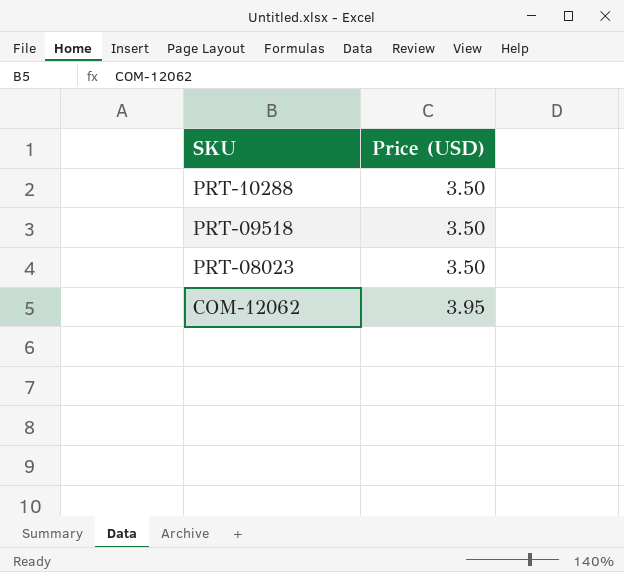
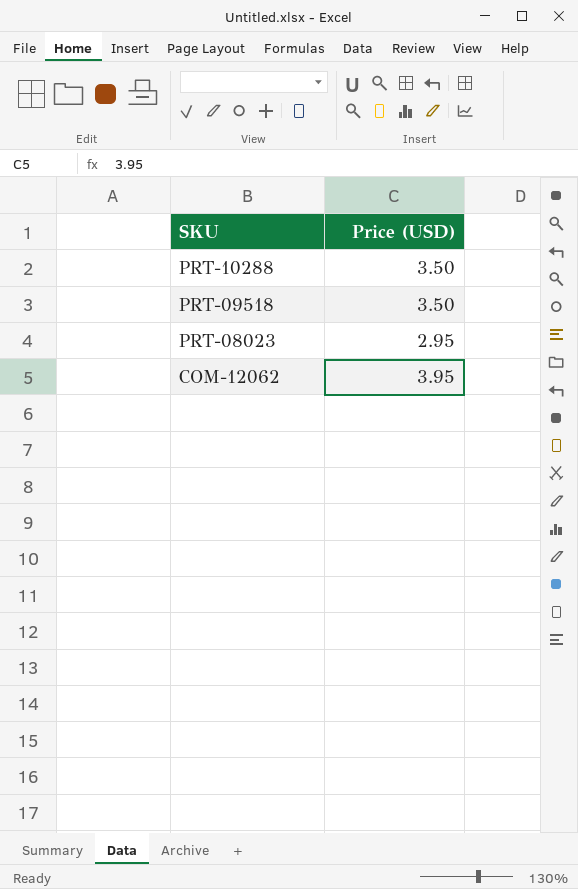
PRT-08023 | Price (USD): 3.50 -> 2.95

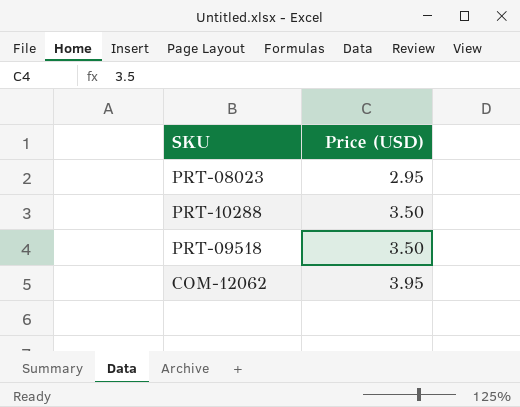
row order: SKU descending -> Price (USD) ascending

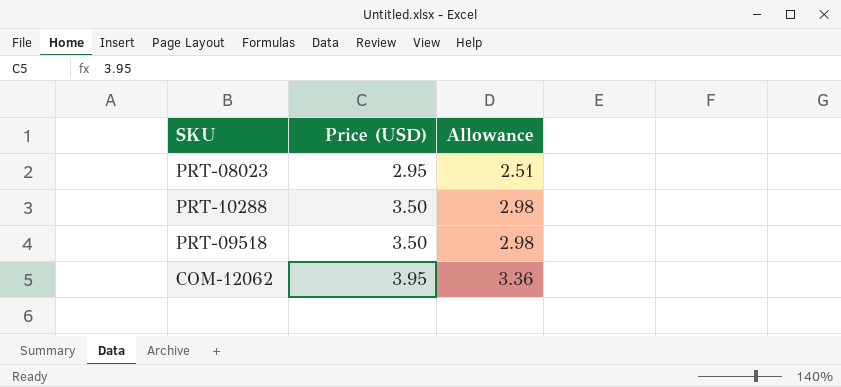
column Allowance | formula: none -> [Price (USD)] * 0.85

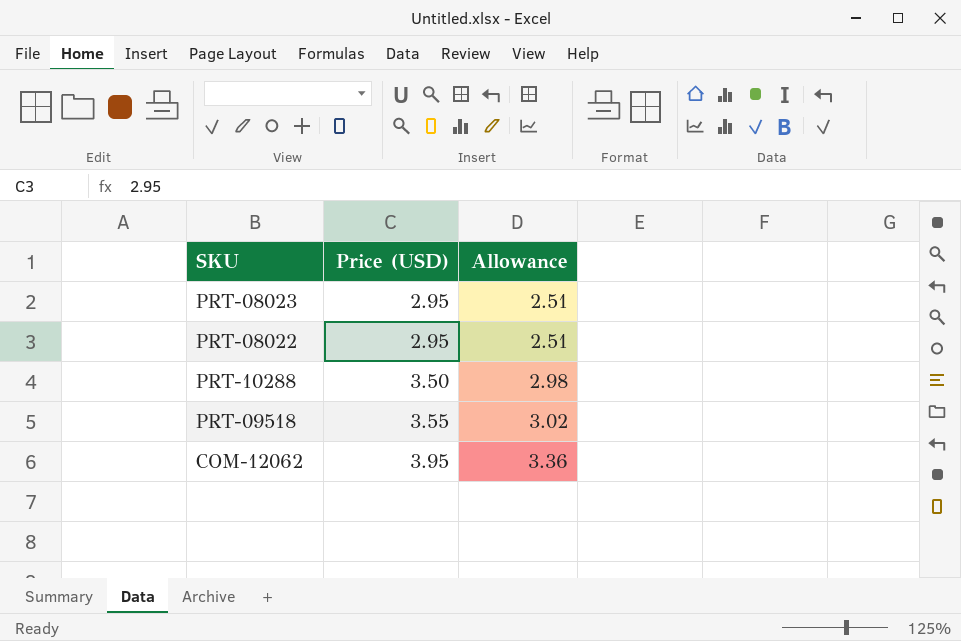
row PRT-08022: none -> 2.95 | 2.51
PRT-09518 | Price (USD): 3.50 -> 3.55
PRT-09518 | Allowance: 2.98 -> 3.02

